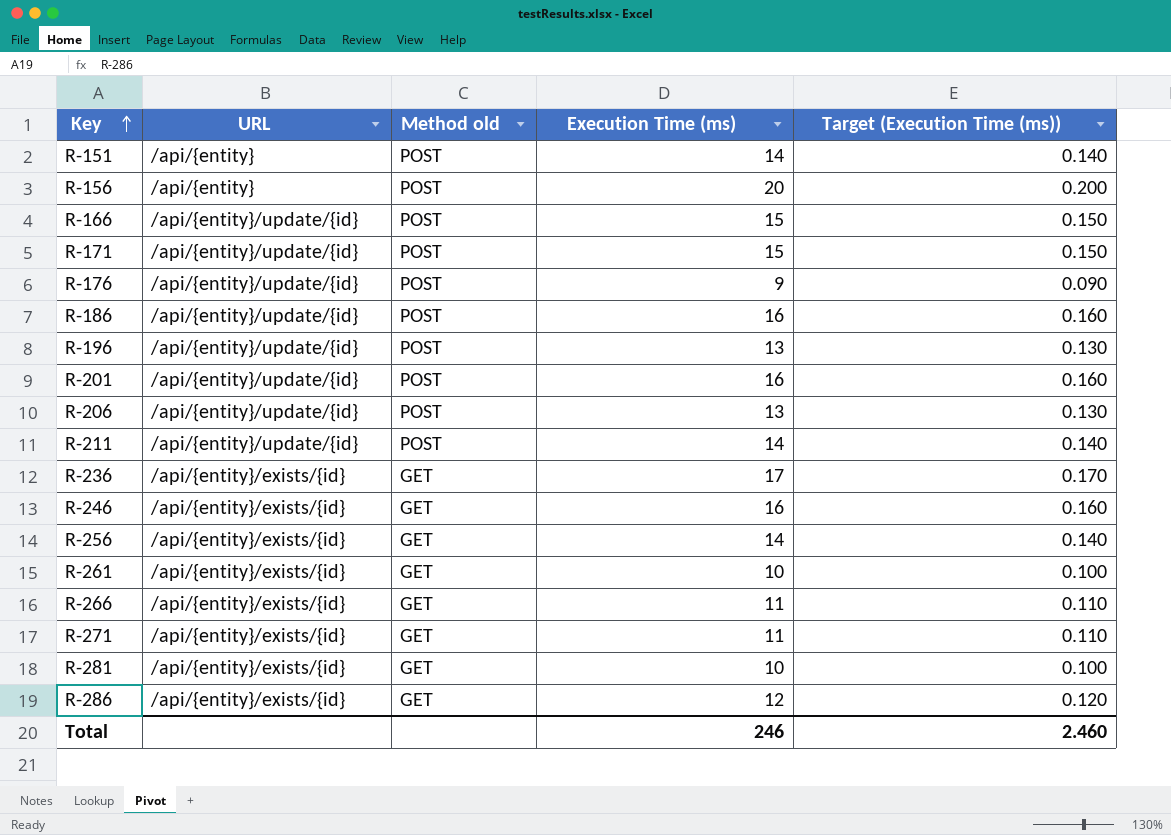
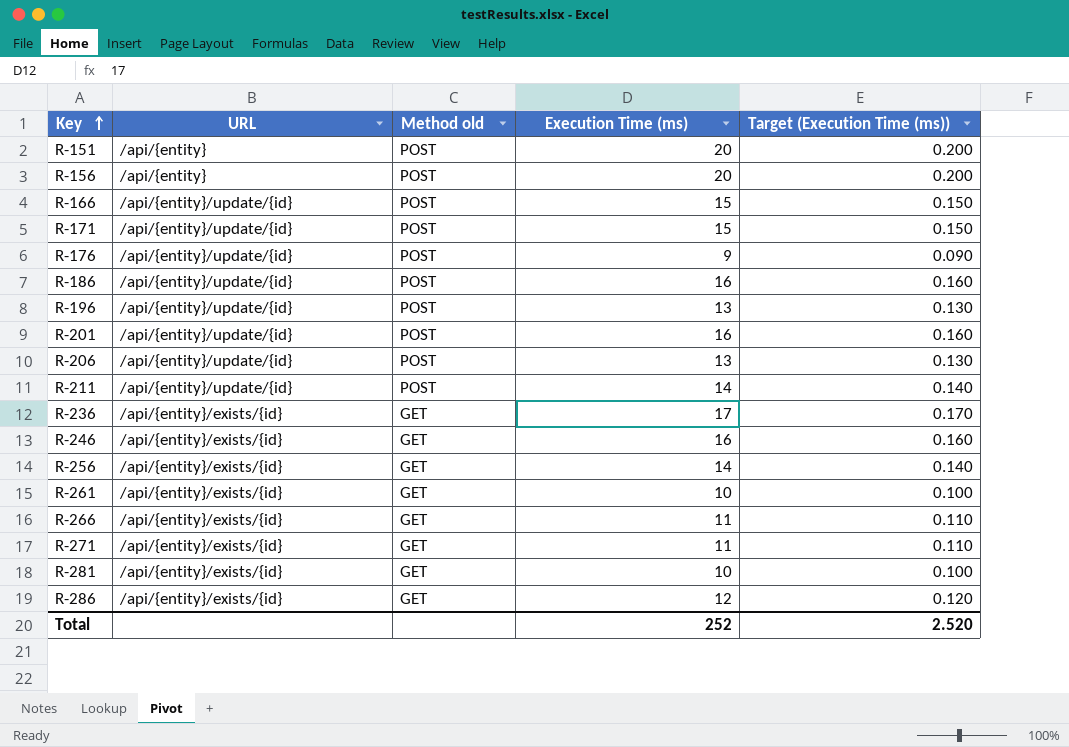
R-151 | Execution Time (ms): 14 -> 20
R-151 | Target (Execution Time (ms)): 0.140 -> 0.200
Total | Execution Time (ms): 246 -> 252
Total | Target (Execution Time (ms)): 2.460 -> 2.520

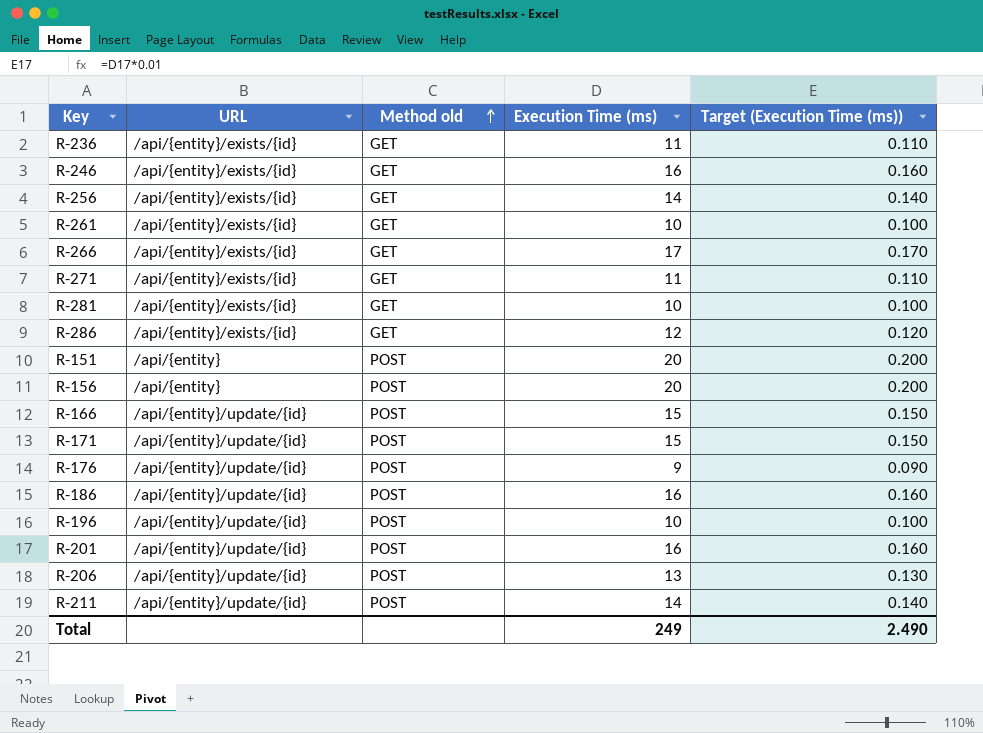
row order: Key ascending -> Method old ascending
R-236 | Execution Time (ms): 17 -> 11
R-236 | Target (Execution Time (ms)): 0.170 -> 0.110
R-266 | Execution Time (ms): 11 -> 17
R-266 | Target (Execution Time (ms)): 0.110 -> 0.170
R-196 | Execution Time (ms): 13 -> 10
R-196 | Target (Execution Time (ms)): 0.130 -> 0.100
Total | Execution Time (ms): 252 -> 249
Total | Target (Execution Time (ms)): 2.520 -> 2.490

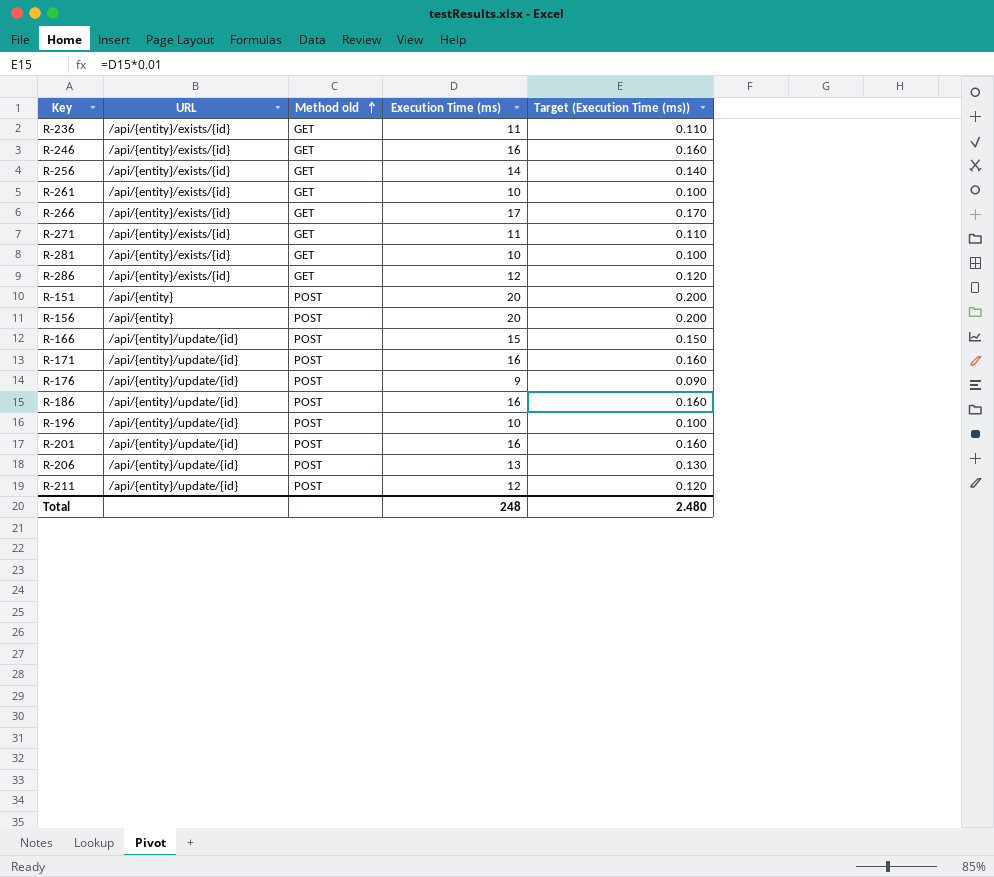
R-171 | Execution Time (ms): 15 -> 16
R-171 | Target (Execution Time (ms)): 0.150 -> 0.160
R-211 | Execution Time (ms): 14 -> 12
R-211 | Target (Execution Time (ms)): 0.140 -> 0.120
Total | Execution Time (ms): 249 -> 248
Total | Target (Execution Time (ms)): 2.490 -> 2.480

